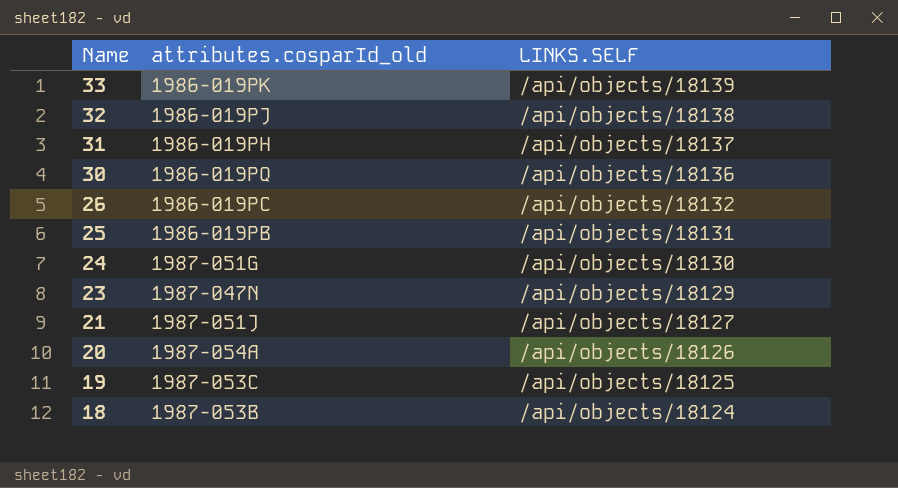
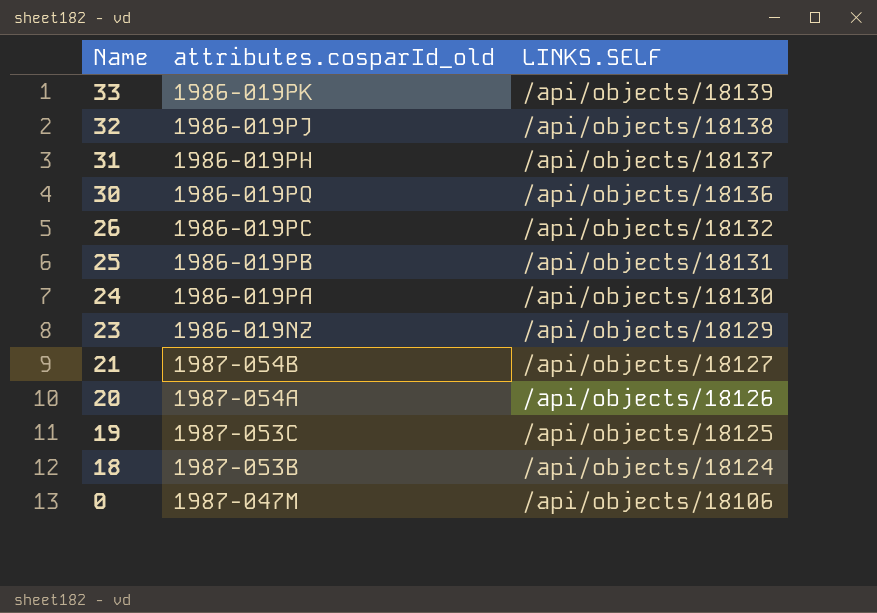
24 | attributes.cosparId_old: 1987-051G -> 1986-019PA
23 | attributes.cosparId_old: 1987-047N -> 1986-019NZ
21 | attributes.cosparId_old: 1987-051J -> 1987-054B
row 0: none -> 1987-047M | /api/objects/18106

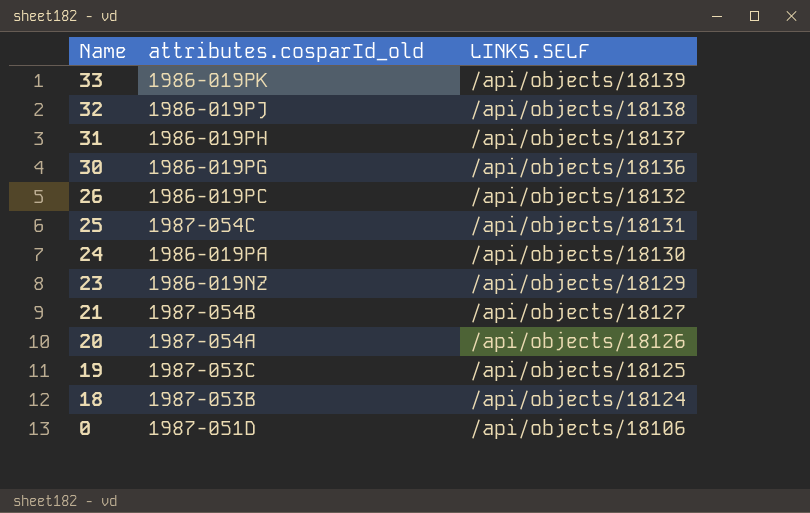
30 | attributes.cosparId_old: 1986-019PQ -> 1986-019PG
25 | attributes.cosparId_old: 1986-019PB -> 1987-054C
0 | attributes.cosparId_old: 1987-047M -> 1987-051D

